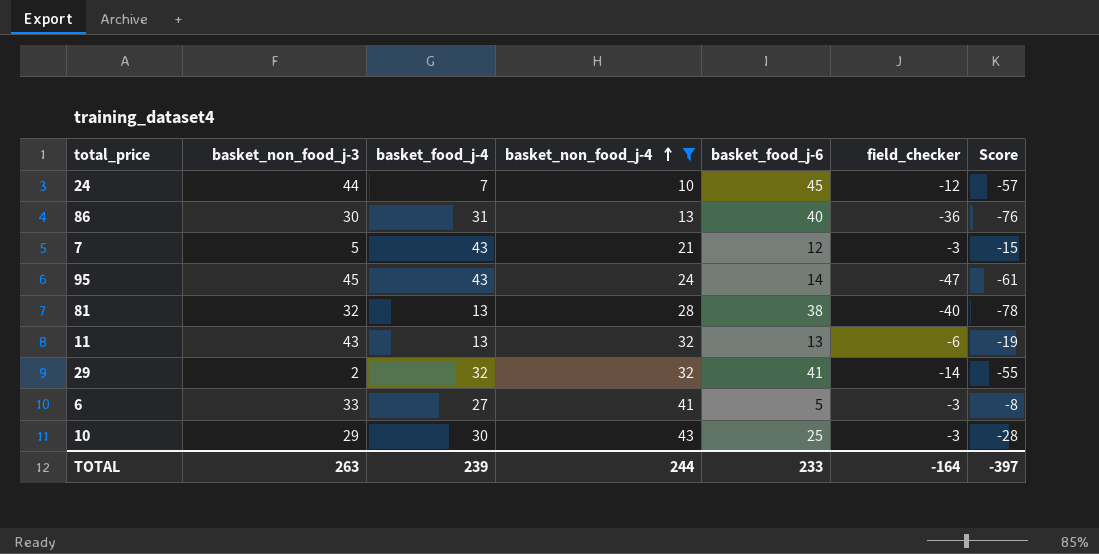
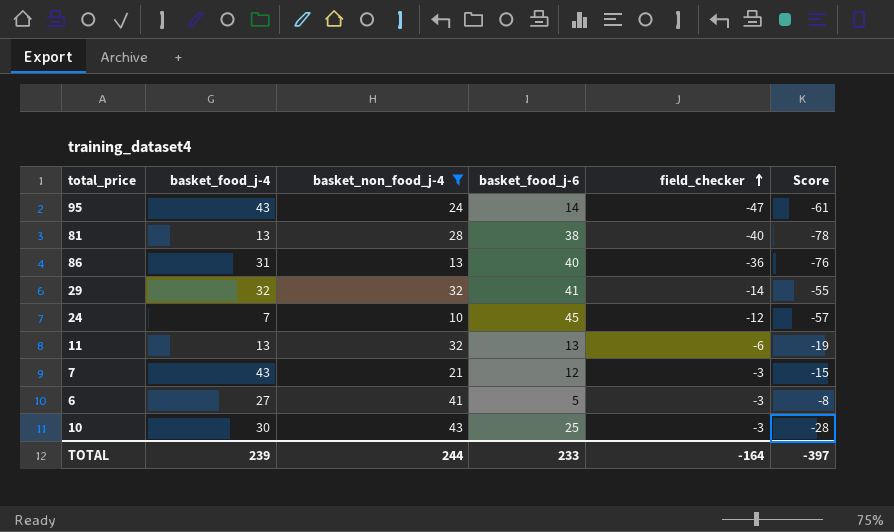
row order: basket_non_food_j-4 ascending -> field_checker ascending
column basket_non_food_j-3 | position: 2 -> none

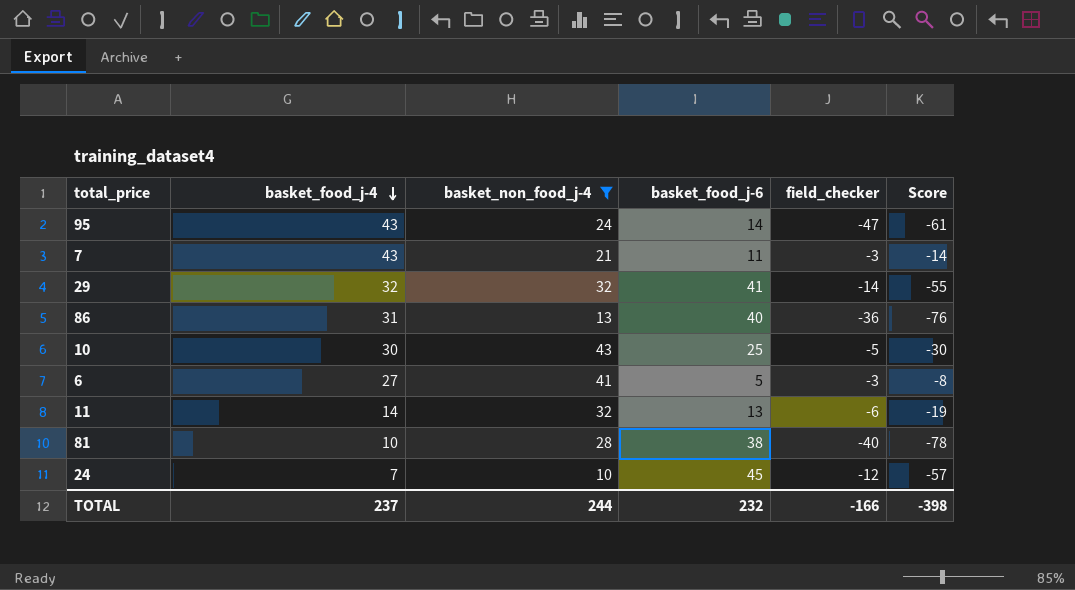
row order: field_checker ascending -> basket_food_j-4 descending
7 | basket_food_j-6: 12 -> 11
7 | Score: -15 -> -14
10 | field_checker: -3 -> -5
10 | Score: -28 -> -30
11 | basket_food_j-4: 13 -> 14
81 | basket_food_j-4: 13 -> 10
TOTAL | basket_food_j-4: 239 -> 237
TOTAL | basket_food_j-6: 233 -> 232
TOTAL | field_checker: -164 -> -166
TOTAL | Score: -397 -> -398

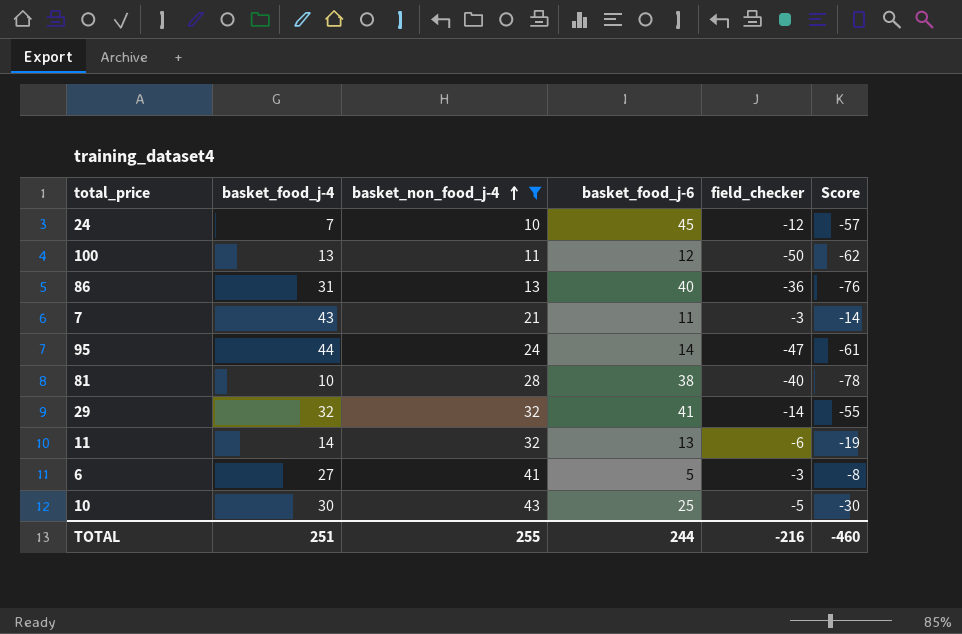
row order: basket_food_j-4 descending -> basket_non_food_j-4 ascending
row 100: none -> 13 | 11 | 12 | -50 | -62
95 | basket_food_j-4: 43 -> 44
TOTAL | basket_food_j-4: 237 -> 251
TOTAL | basket_non_food_j-4: 244 -> 255
TOTAL | basket_food_j-6: 232 -> 244
TOTAL | field_checker: -166 -> -216
TOTAL | Score: -398 -> -460

